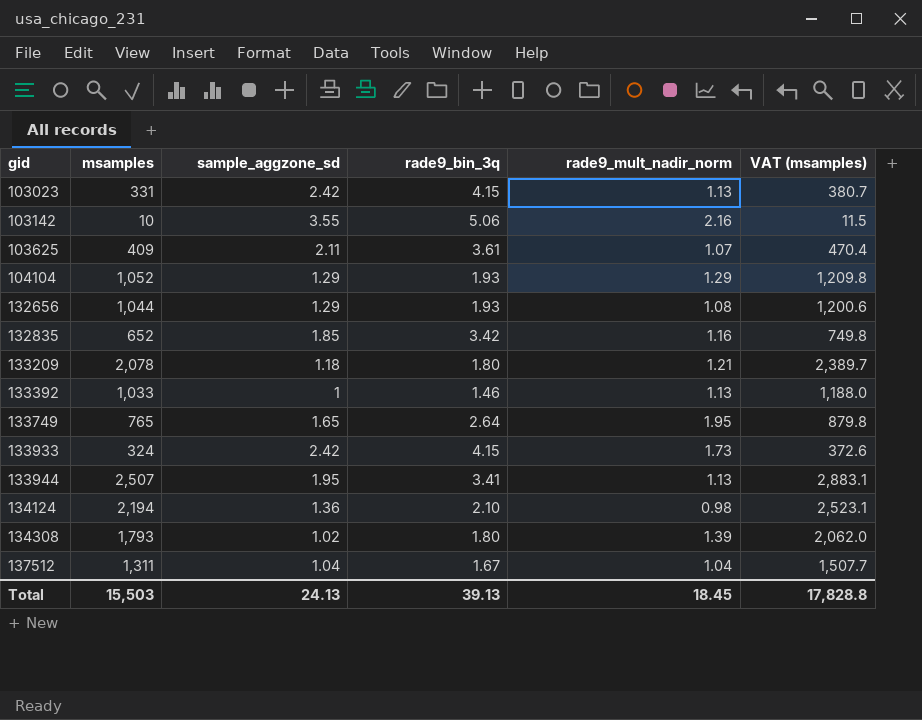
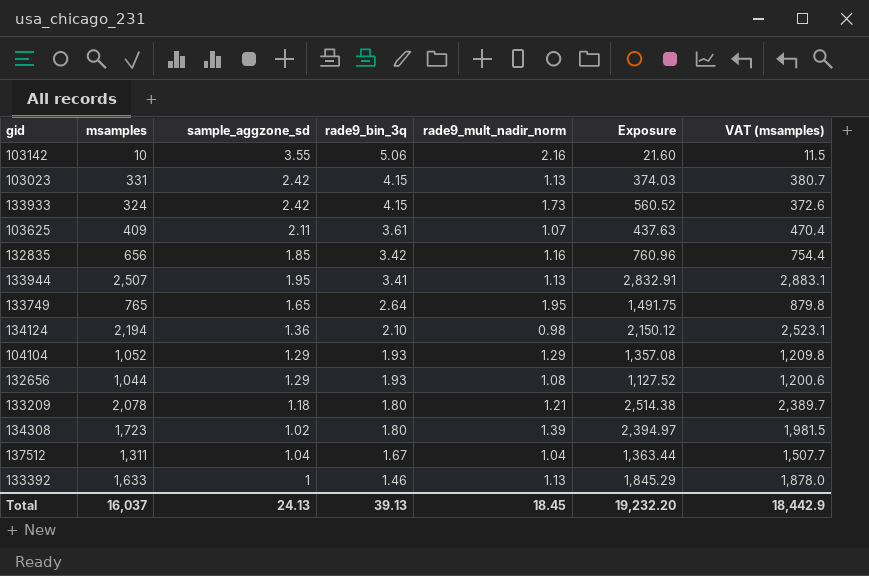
row order: gid ascending -> rade9_bin_3q descending
column Exposure | formula: none -> [msamples] * [rade9_mult_nadir_norm]
132835 | msamples: 652 -> 656
132835 | VAT (msamples): 749.8 -> 754.4
134308 | msamples: 1,793 -> 1,723
134308 | VAT (msamples): 2,062.0 -> 1,981.5
133392 | msamples: 1,033 -> 1,633
133392 | VAT (msamples): 1,188.0 -> 1,878.0
Total | msamples: 15,503 -> 16,037
Total | VAT (msamples): 17,828.8 -> 18,442.9

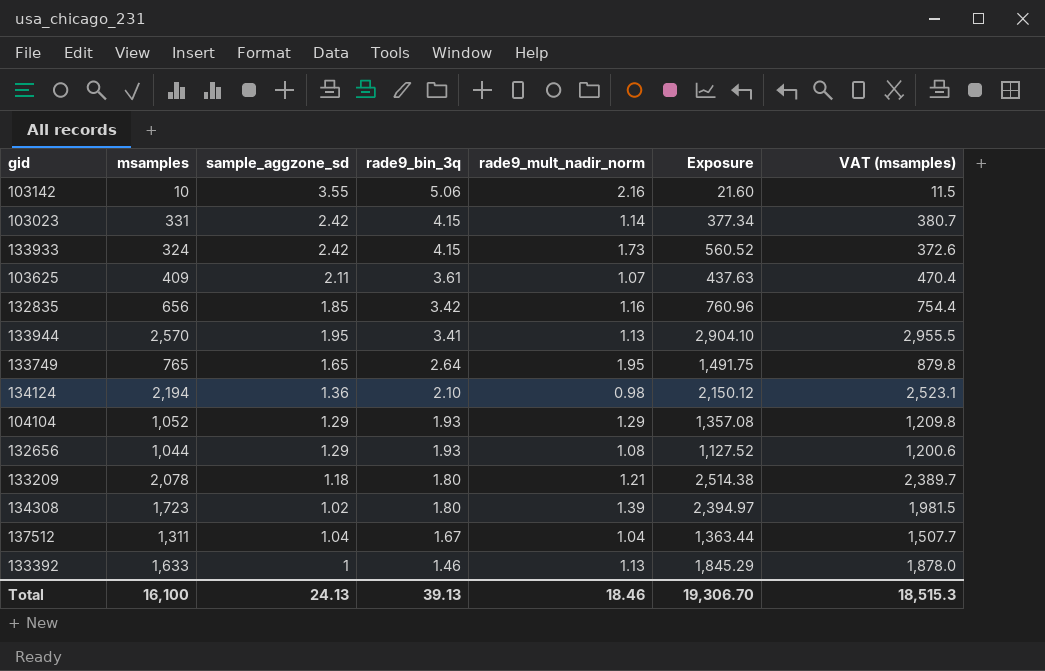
103023 | rade9_mult_nadir_norm: 1.13 -> 1.14
103023 | Exposure: 374.03 -> 377.34
133944 | msamples: 2,507 -> 2,570
133944 | Exposure: 2,832.91 -> 2,904.10
133944 | VAT (msamples): 2,883.1 -> 2,955.5
Total | msamples: 16,037 -> 16,100
Total | rade9_mult_nadir_norm: 18.45 -> 18.46
Total | Exposure: 19,232.20 -> 19,306.70
Total | VAT (msamples): 18,442.9 -> 18,515.3

